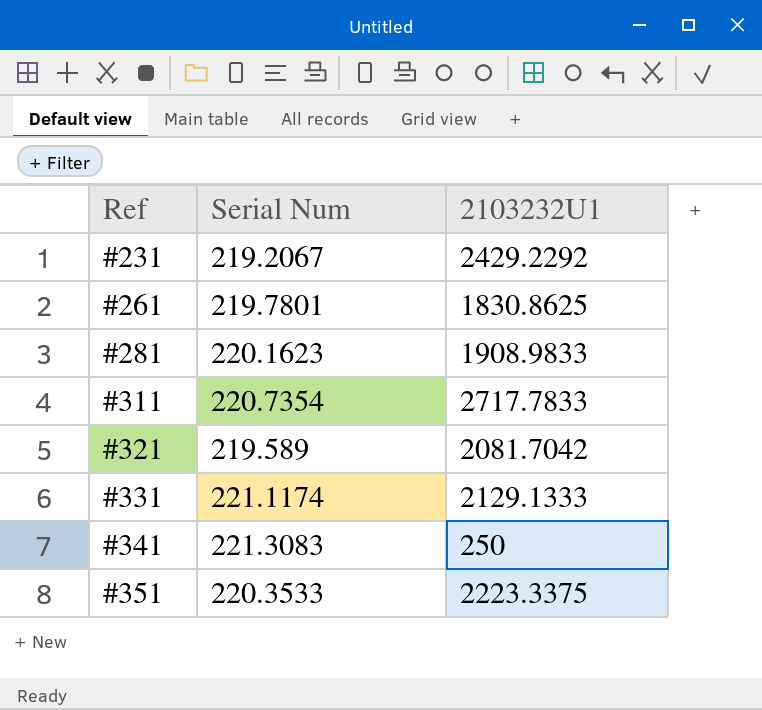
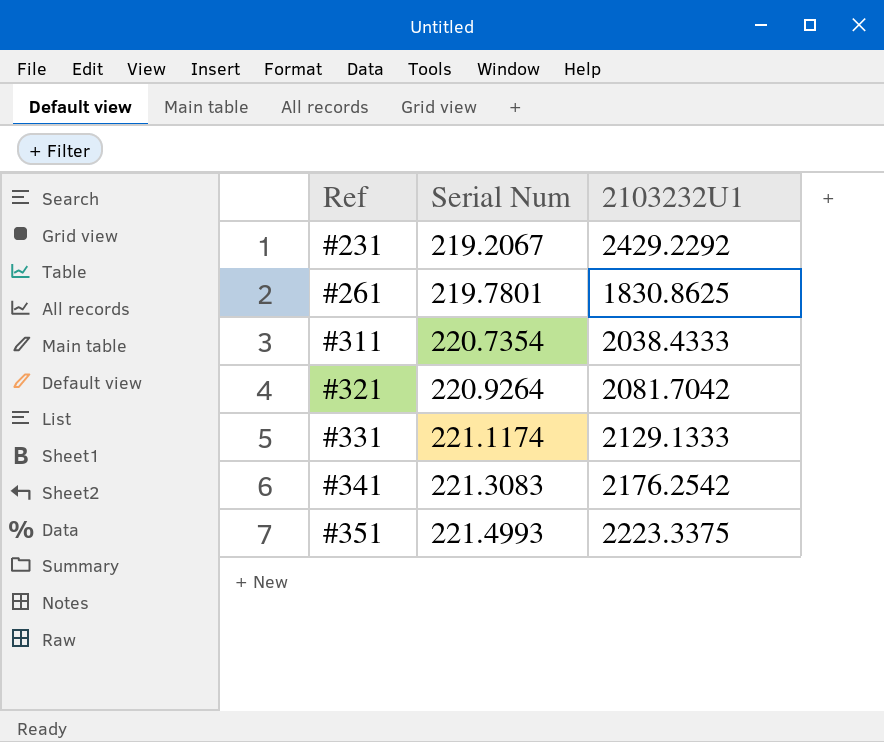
row #281: 220.1623 | 1908.9833 -> none
#311 | 2103232U1: 2717.7833 -> 2038.4333
#321 | Serial Num: 219.589 -> 220.9264
#341 | 2103232U1: 250 -> 2176.2542
#351 | Serial Num: 220.3533 -> 221.4993

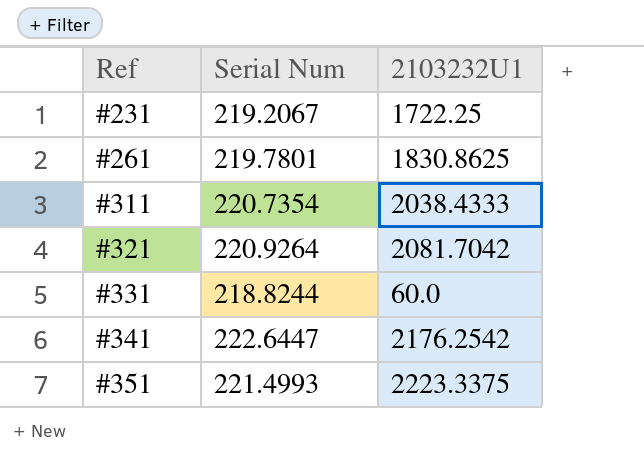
#231 | 2103232U1: 2429.2292 -> 1722.25
#331 | Serial Num: 221.1174 -> 218.8244
#331 | 2103232U1: 2129.1333 -> 60.0
#341 | Serial Num: 221.3083 -> 222.6447

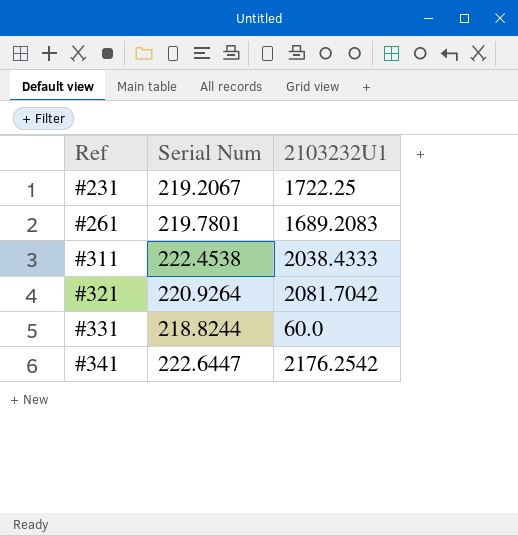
row #351: 221.4993 | 2223.3375 -> none
#261 | 2103232U1: 1830.8625 -> 1689.2083
#311 | Serial Num: 220.7354 -> 222.4538

